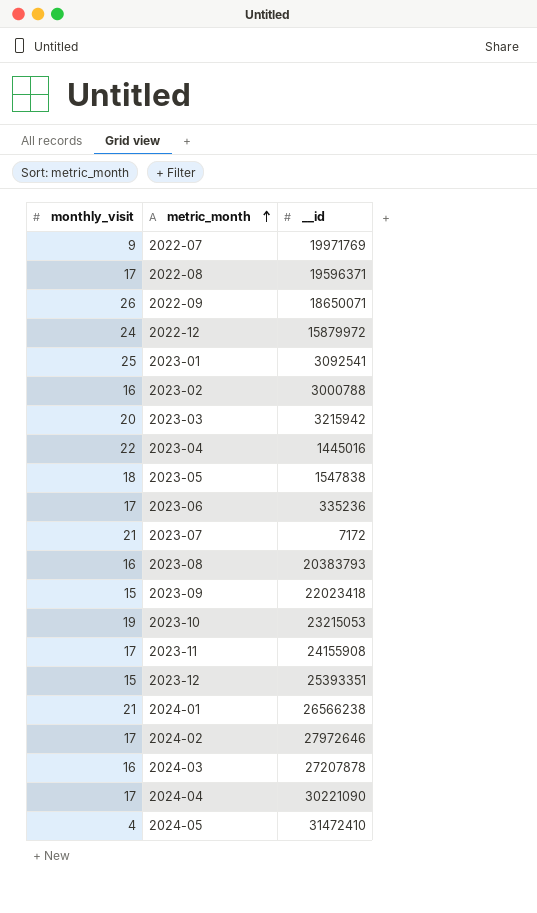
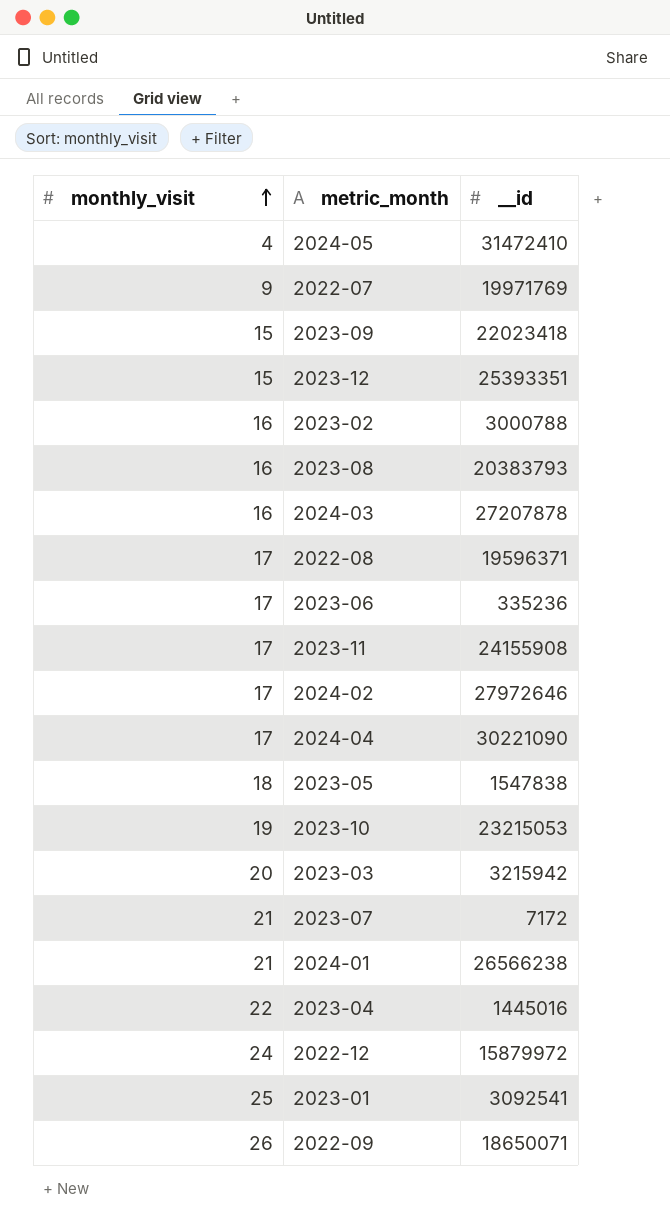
row order: metric_month ascending -> monthly_visit ascending

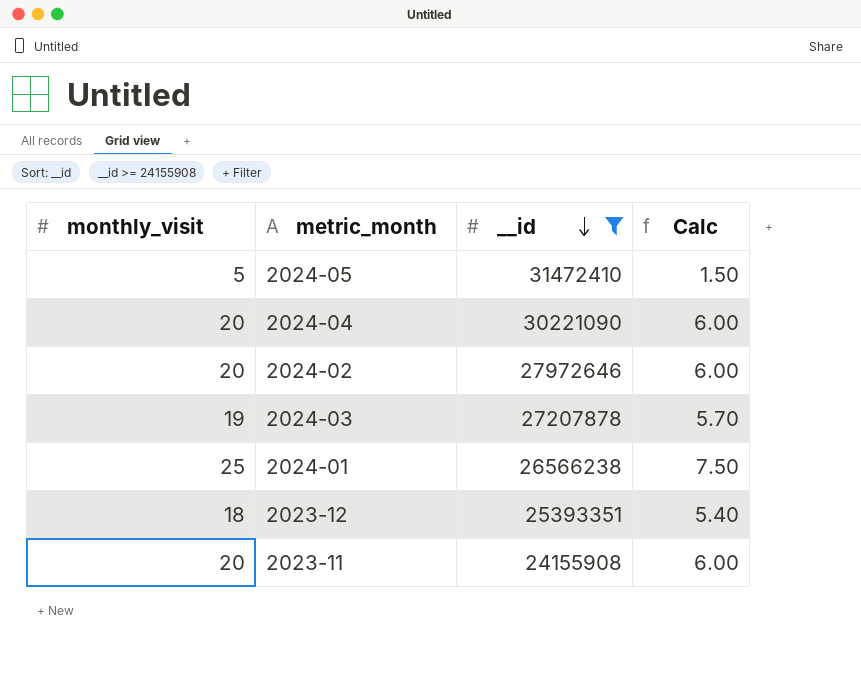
filter: none -> __id >= 24155908
row order: monthly_visit ascending -> __id descending
column Calc | formula: none -> [monthly_visit] * 0.3
2024-05 | monthly_visit: 4 -> 5
2024-04 | monthly_visit: 17 -> 20
2024-02 | monthly_visit: 17 -> 20
2024-03 | monthly_visit: 16 -> 19
2024-01 | monthly_visit: 21 -> 25
2023-12 | monthly_visit: 15 -> 18
2023-11 | monthly_visit: 17 -> 20

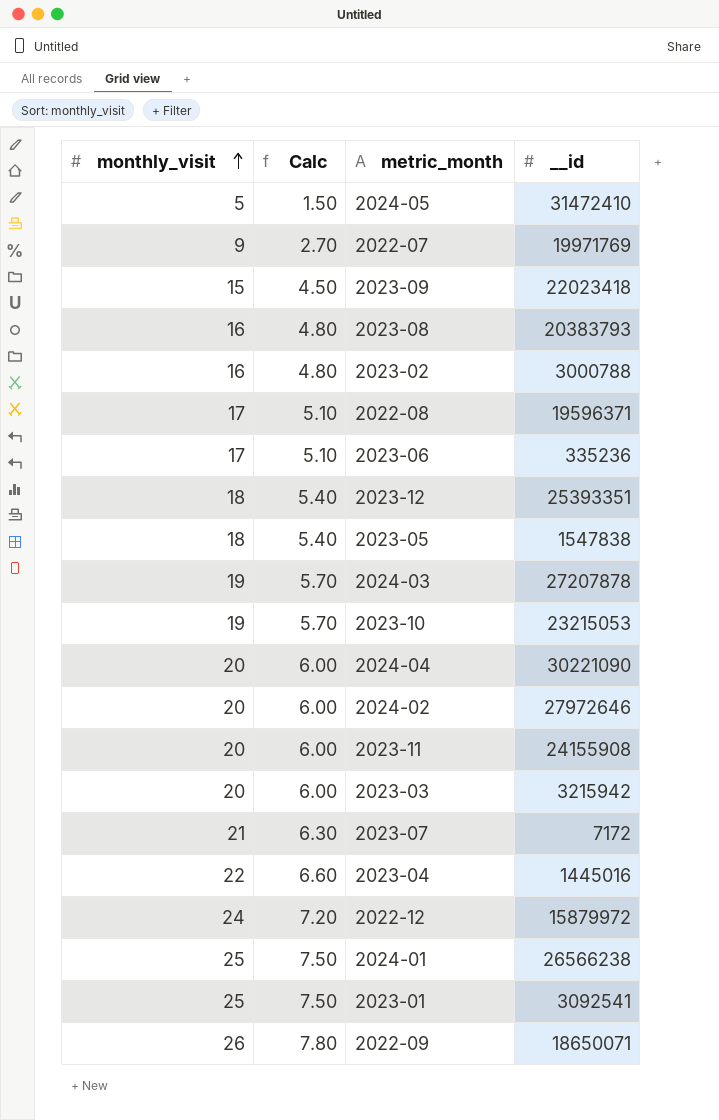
filter: __id >= 24155908 -> none
row order: __id descending -> monthly_visit ascending
column Calc | position: 4 -> 2

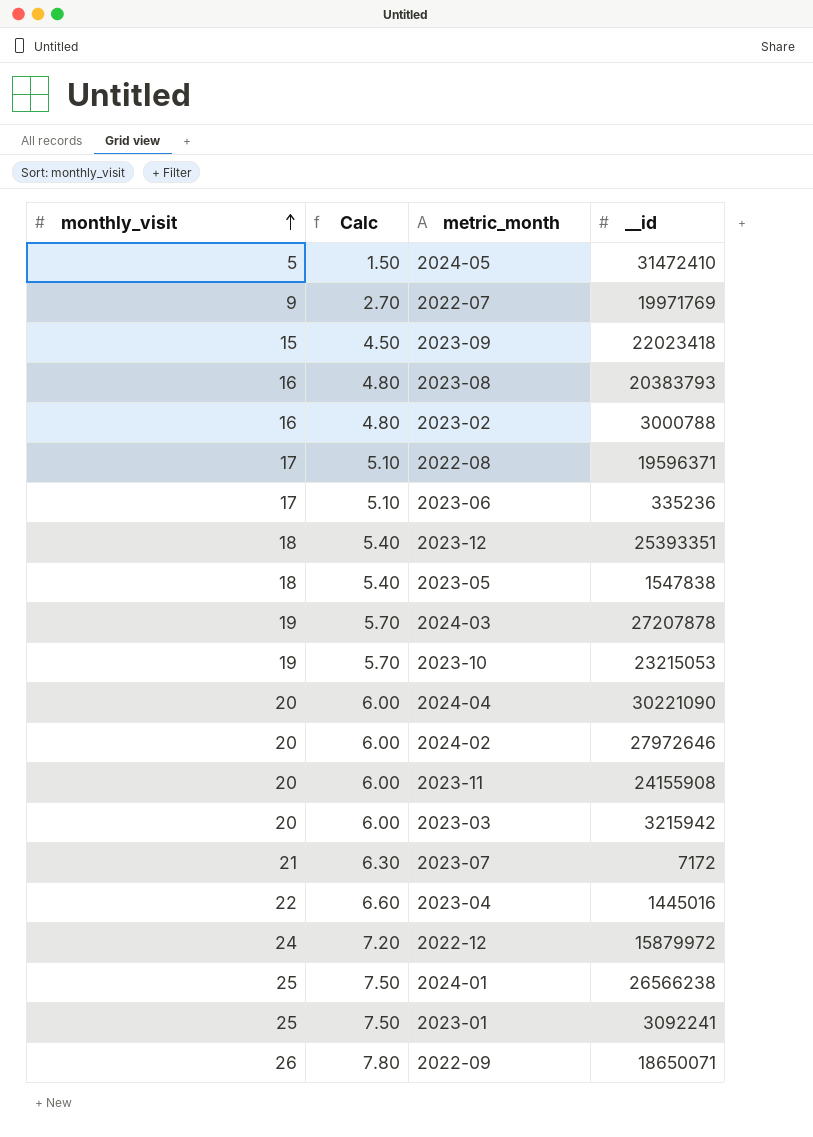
2023-01 | __id: 3092541 -> 3092241

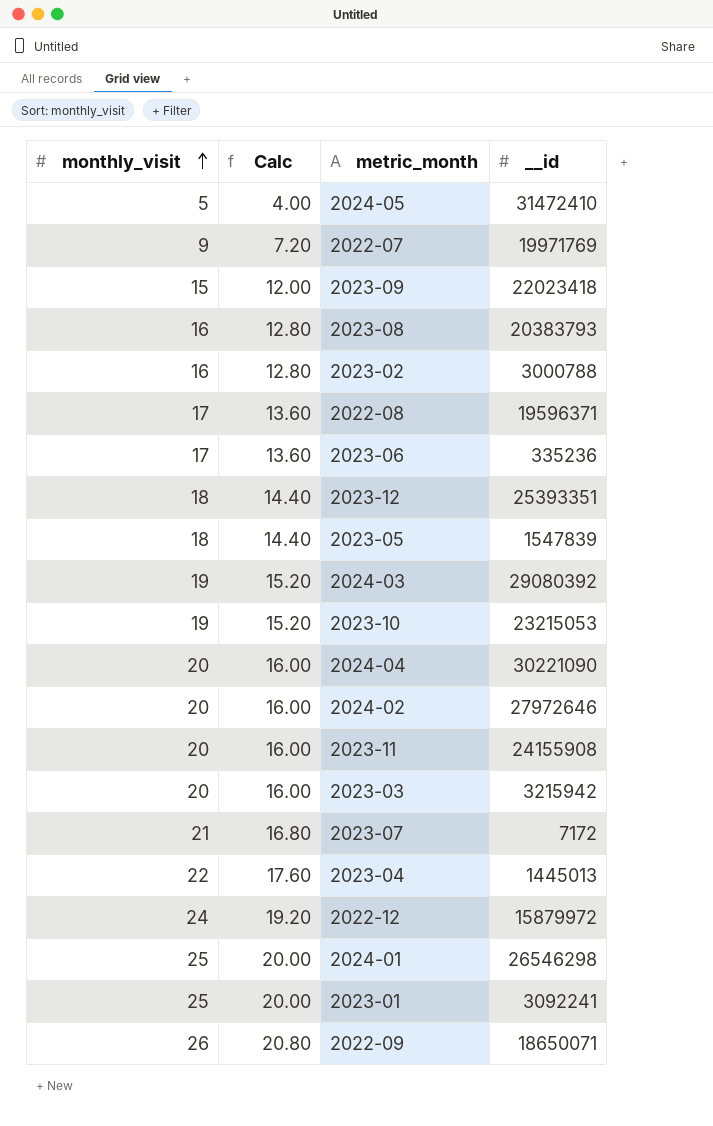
column Calc | formula: [monthly_visit] * 0.3 -> [monthly_visit] * 0.8
2023-05 | __id: 1547838 -> 1547839
2024-03 | __id: 27207878 -> 29080392
2023-04 | __id: 1445016 -> 1445013
2024-01 | __id: 26566238 -> 26546298

